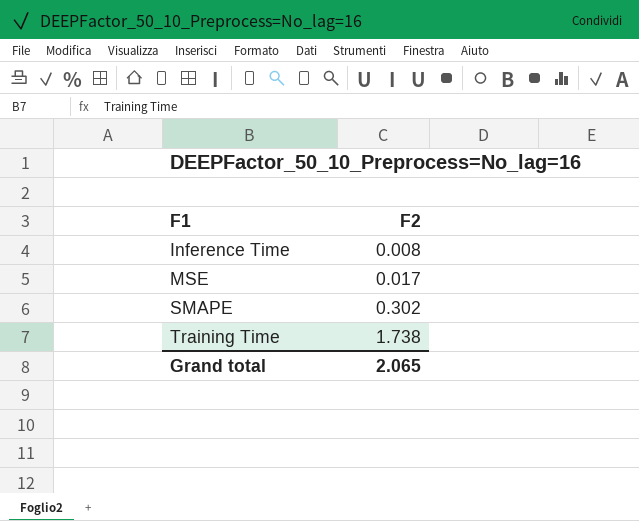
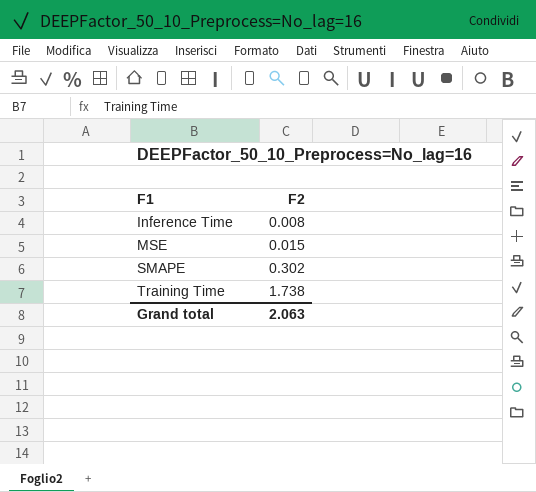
MSE | F2: 0.017 -> 0.015
Grand total | F2: 2.065 -> 2.063

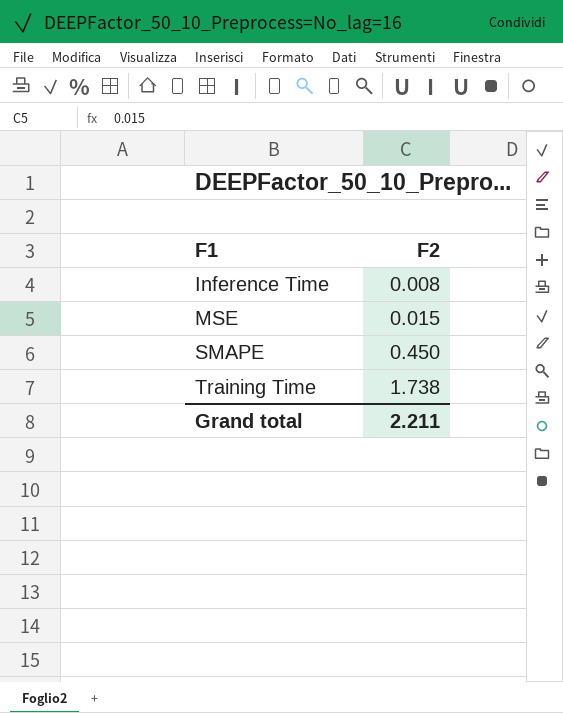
SMAPE | F2: 0.302 -> 0.450
Grand total | F2: 2.063 -> 2.211

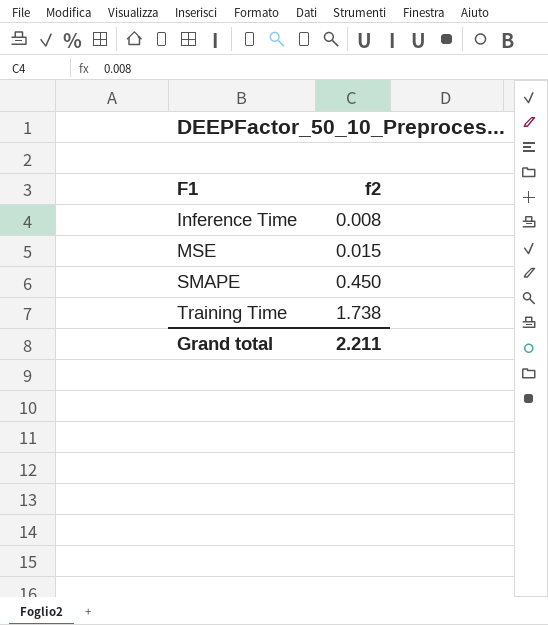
column name: F2 -> f2

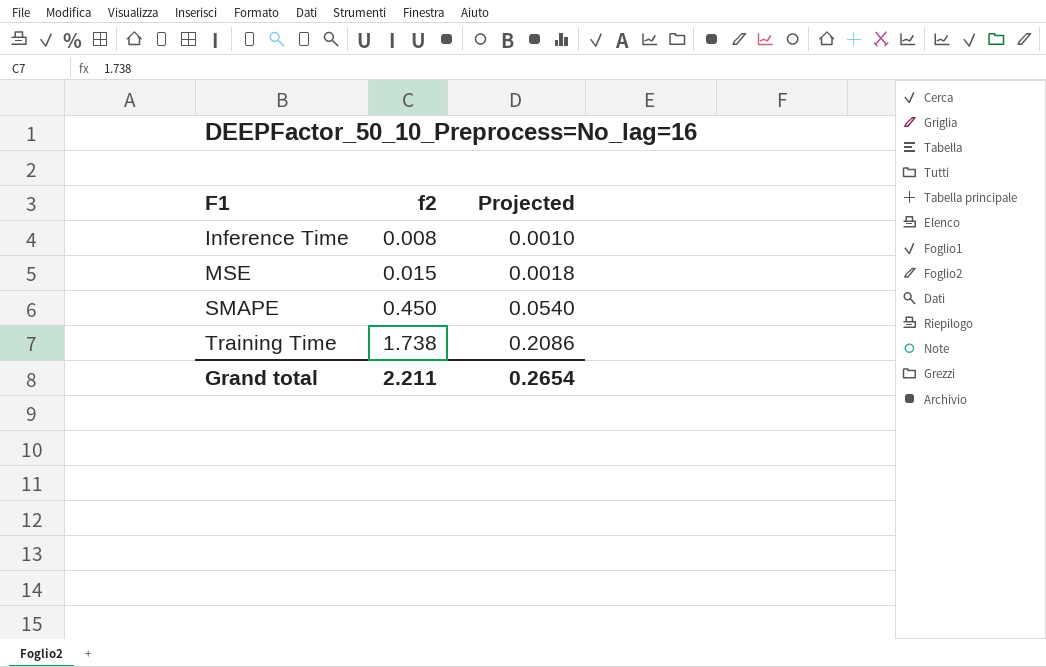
column Projected | formula: none -> [f2] * 0.12

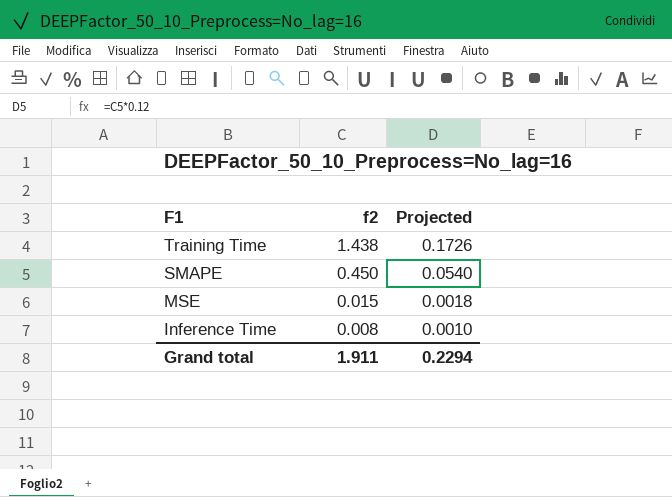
row order: F1 ascending -> F1 descending
Training Time | f2: 1.738 -> 1.438
Training Time | Projected: 0.2086 -> 0.1726
Grand total | f2: 2.211 -> 1.911
Grand total | Projected: 0.2654 -> 0.2294

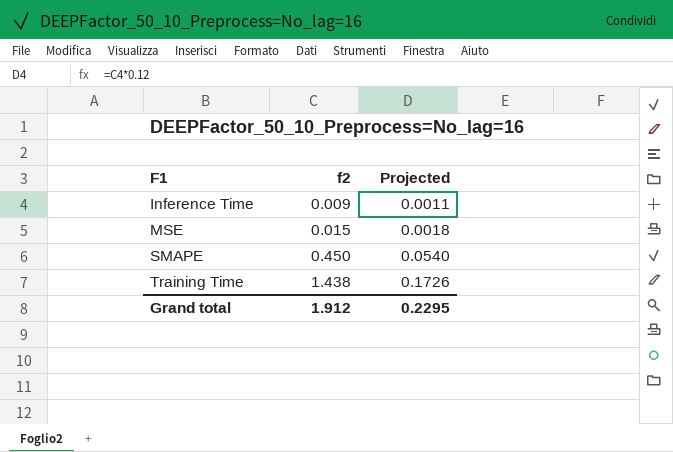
row order: F1 descending -> F1 ascending
Inference Time | f2: 0.008 -> 0.009
Inference Time | Projected: 0.0010 -> 0.0011
Grand total | f2: 1.911 -> 1.912
Grand total | Projected: 0.2294 -> 0.2295

